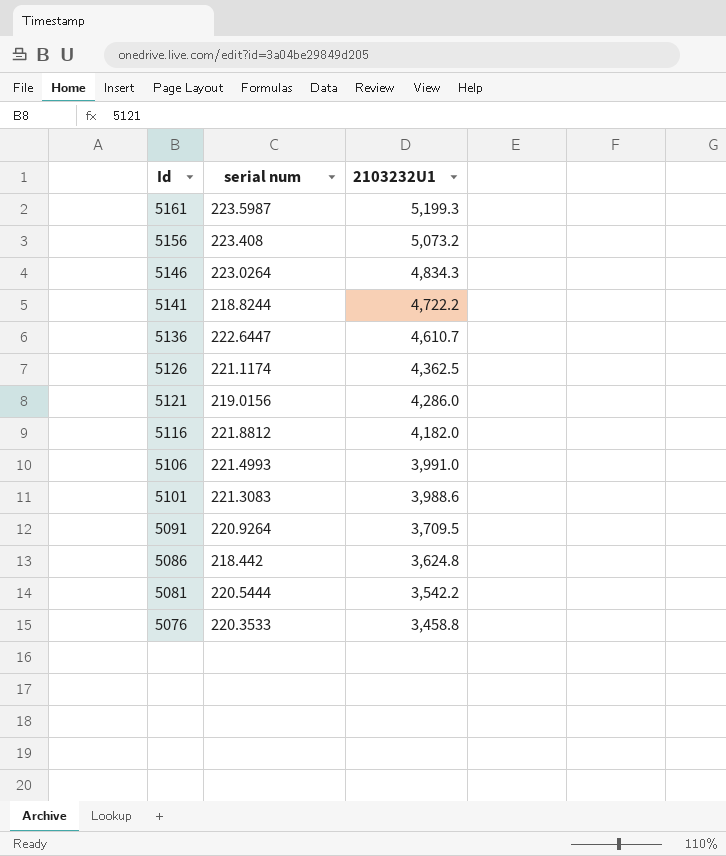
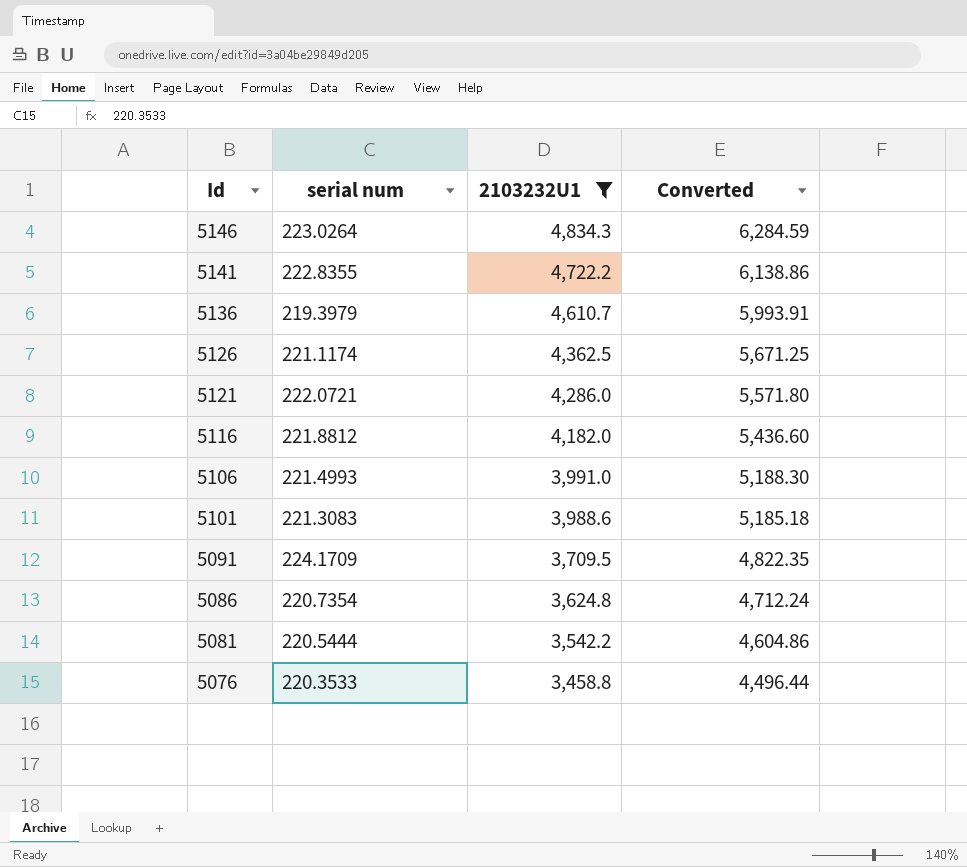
filter: none -> 2103232U1 <= 4,834.3
column Converted | formula: none -> [2103232U1] * 1.3
5141 | serial num: 218.8244 -> 222.8355
5136 | serial num: 222.6447 -> 219.3979
5121 | serial num: 219.0156 -> 222.0721
5091 | serial num: 220.9264 -> 224.1709
5086 | serial num: 218.442 -> 220.7354

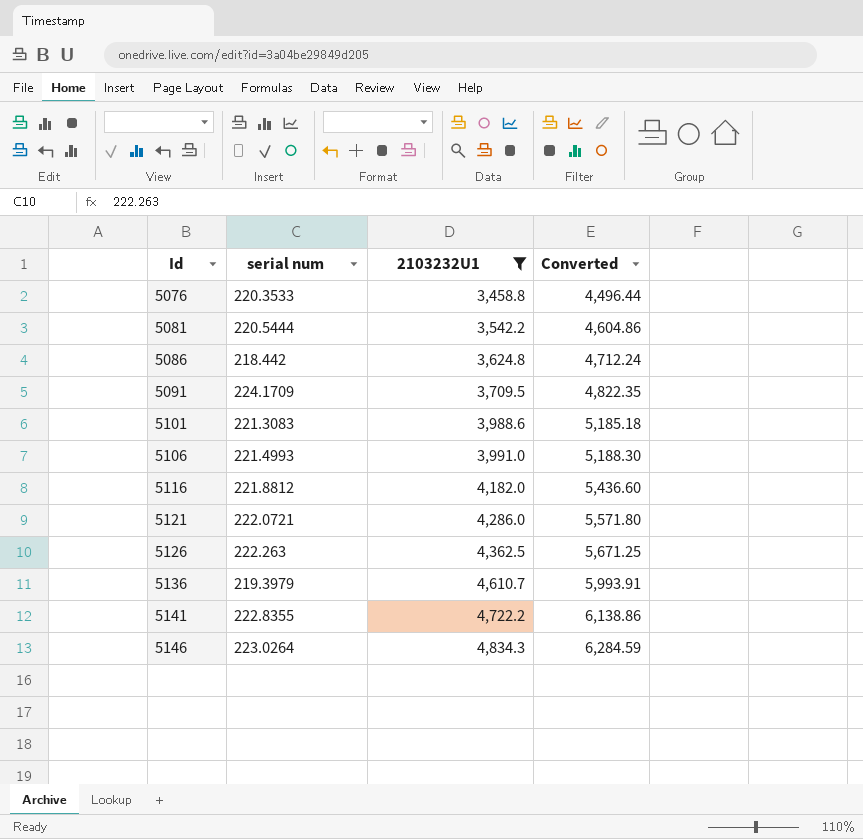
row order: Id descending -> Id ascending
5086 | serial num: 220.7354 -> 218.442
5126 | serial num: 221.1174 -> 222.263

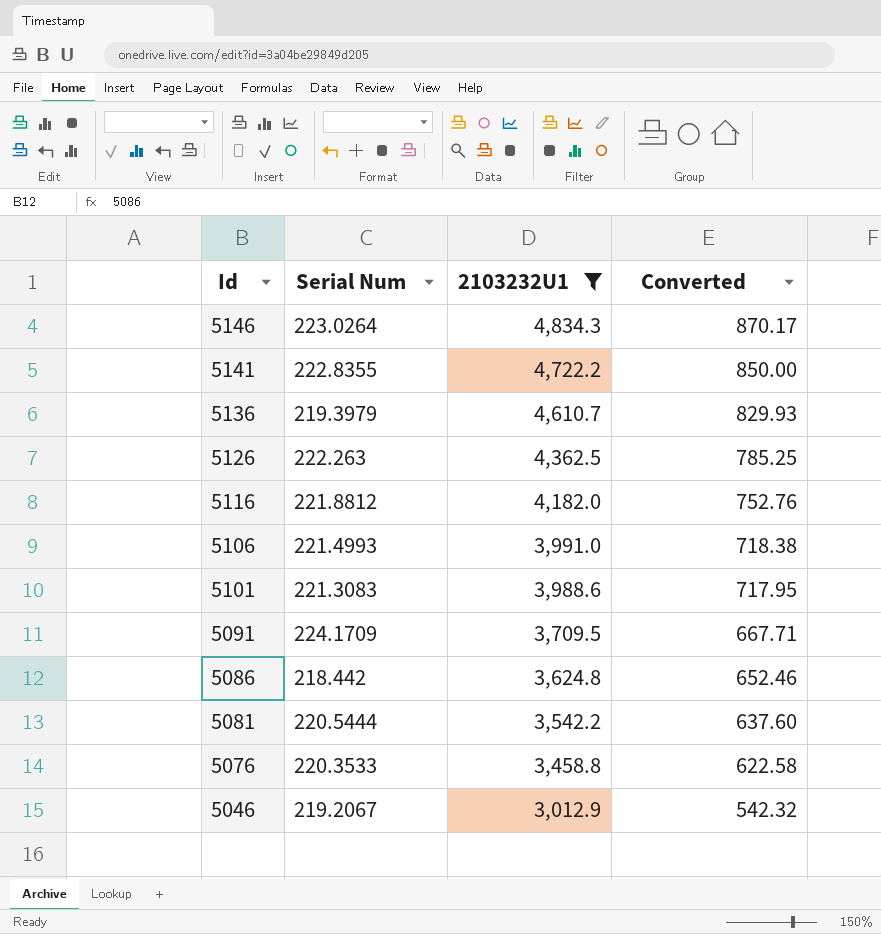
row order: Id ascending -> Id descending
column name: serial num -> Serial Num
column Converted | formula: [2103232U1] * 1.3 -> [2103232U1] * 0.18
row 5121: 222.0721 | 4,286.0 | 5,571.80 -> none
row 5046: none -> 219.2067 | 3,012.9 | 542.32

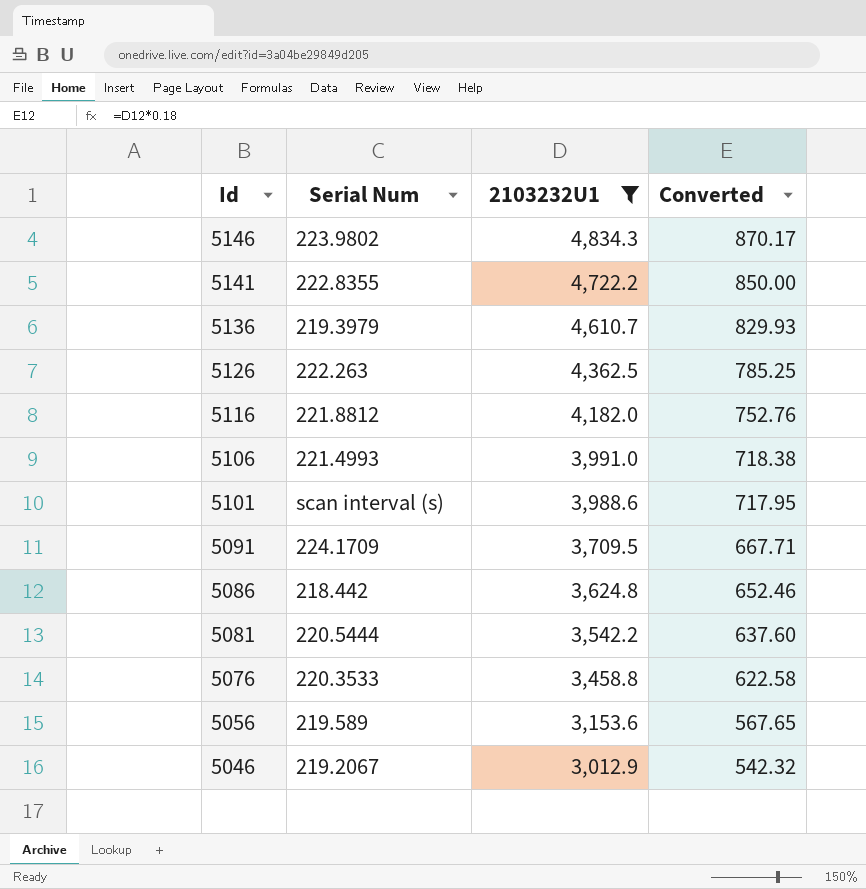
5146 | Serial Num: 223.0264 -> 223.9802
5101 | Serial Num: 221.3083 -> scan interval (s)
row 5056: none -> 219.589 | 3,153.6 | 567.65

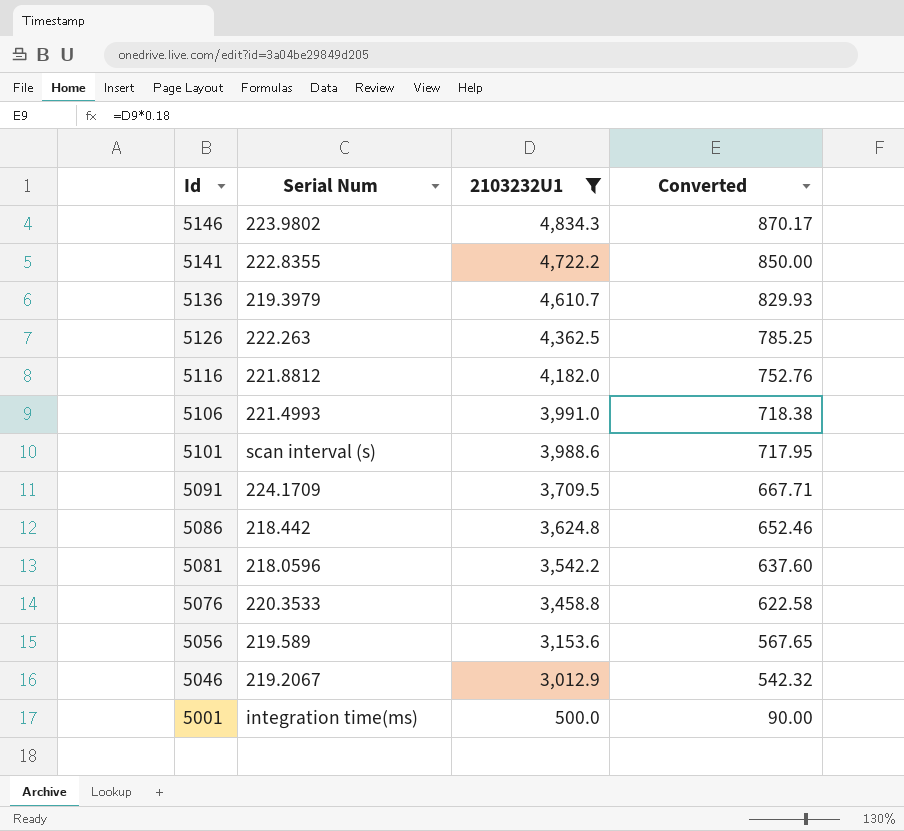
5081 | Serial Num: 220.5444 -> 218.0596
row 5001: none -> integration time(ms) | 500.0 | 90.00

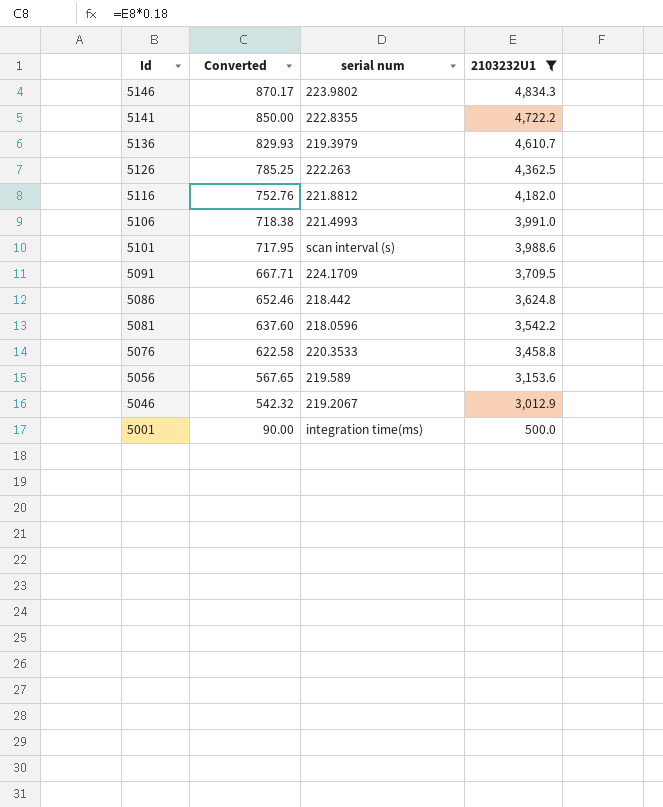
column Converted | position: 4 -> 2
column name: Serial Num -> serial num

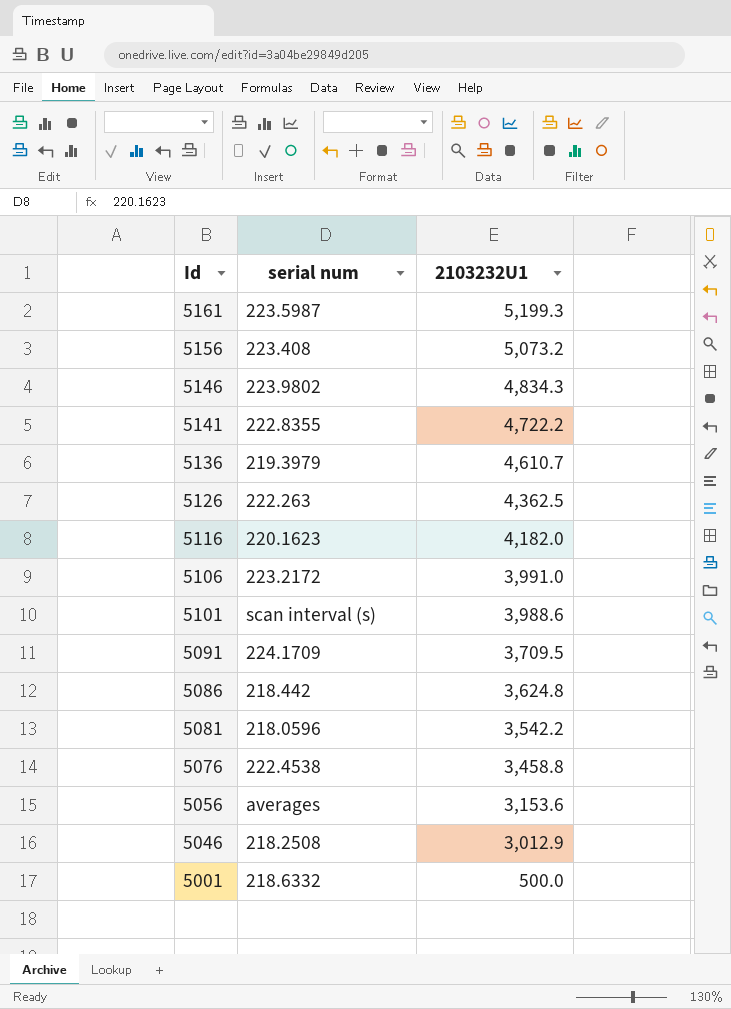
filter: 2103232U1 <= 4,834.3 -> none
column Converted | formula: [2103232U1] * 0.18 -> none
5116 | serial num: 221.8812 -> 220.1623
5106 | serial num: 221.4993 -> 223.2172
5076 | serial num: 220.3533 -> 222.4538
5056 | serial num: 219.589 -> averages
5046 | serial num: 219.2067 -> 218.2508
5001 | serial num: integration time(ms) -> 218.6332

